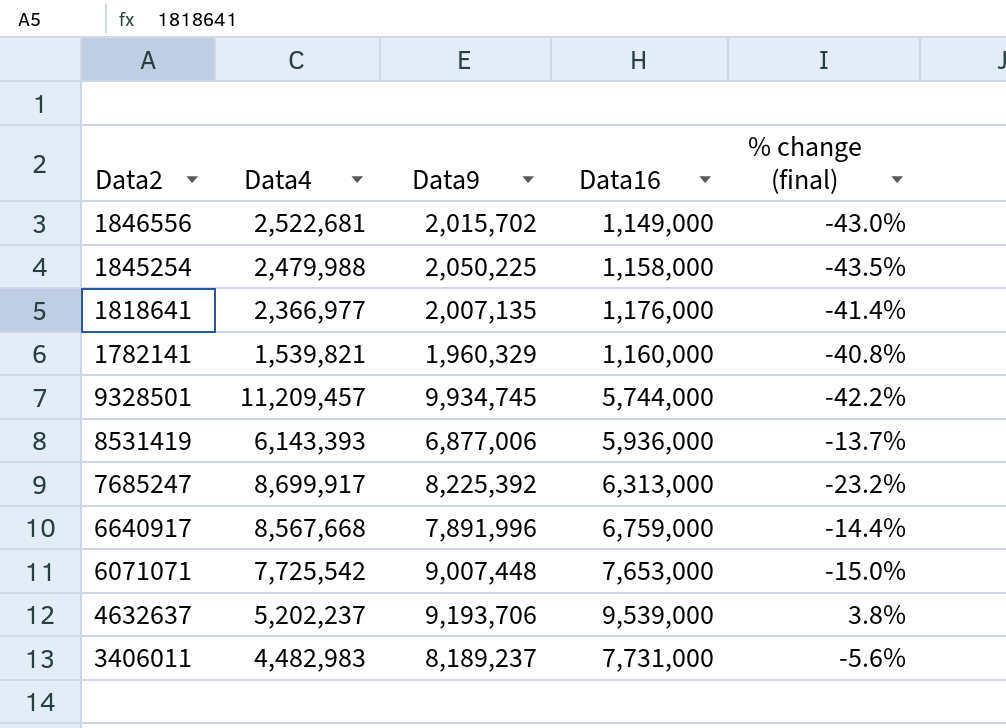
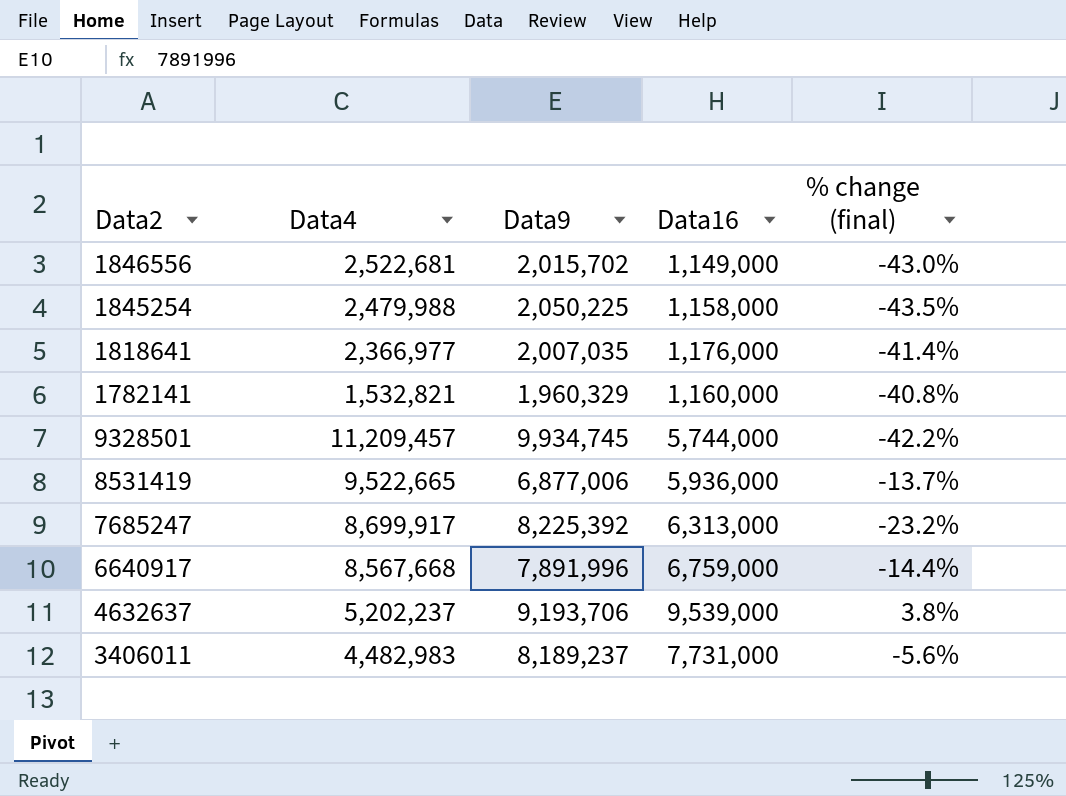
row 6071071: 7,725,542 | 9,007,448 | 7,653,000 | -15.0% -> none
1818641 | Data9: 2,007,135 -> 2,007,035
1782141 | Data4: 1,539,821 -> 1,532,821
8531419 | Data4: 6,143,393 -> 9,522,665

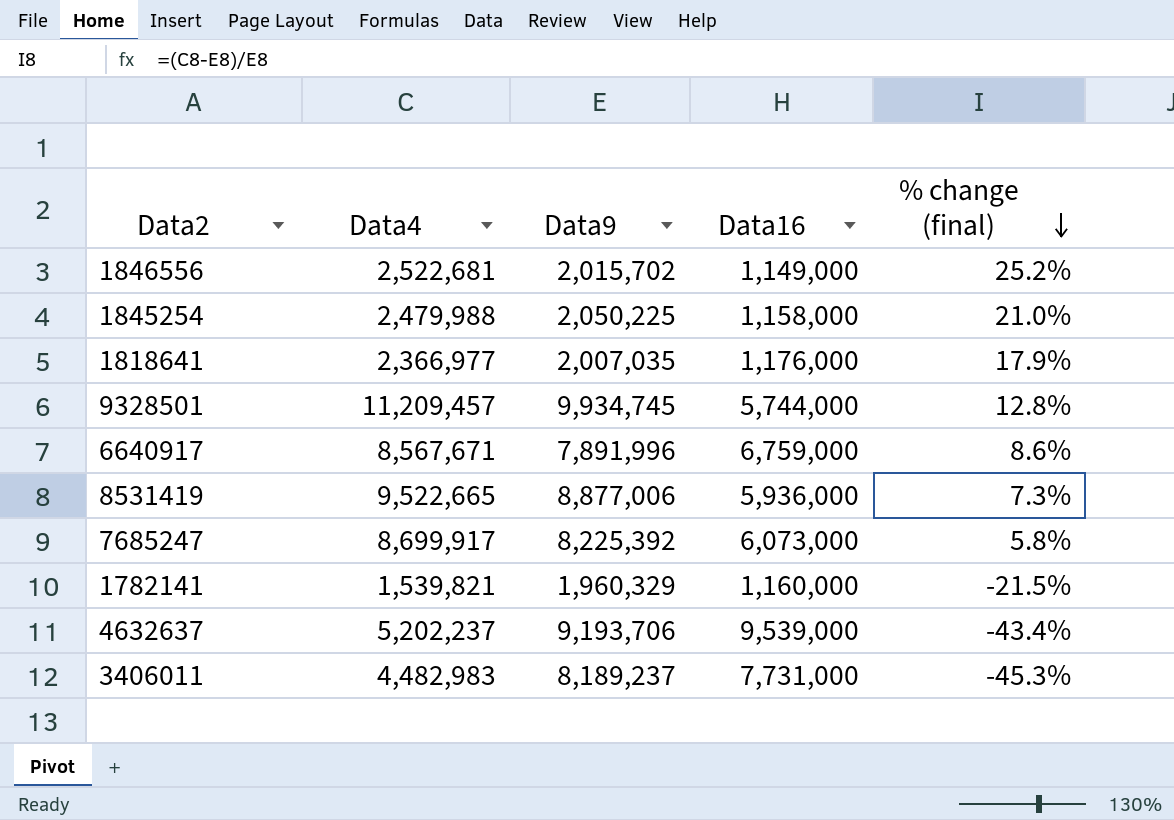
row order: none -> % change (final) descending
column % change (final) | formula: ([Data16] - [Data9]) / [Data9] -> ([Data4] - [Data9]) / [Data9]
6640917 | Data4: 8,567,668 -> 8,567,671
8531419 | Data9: 6,877,006 -> 8,877,006
7685247 | Data16: 6,313,000 -> 6,073,000
1782141 | Data4: 1,532,821 -> 1,539,821

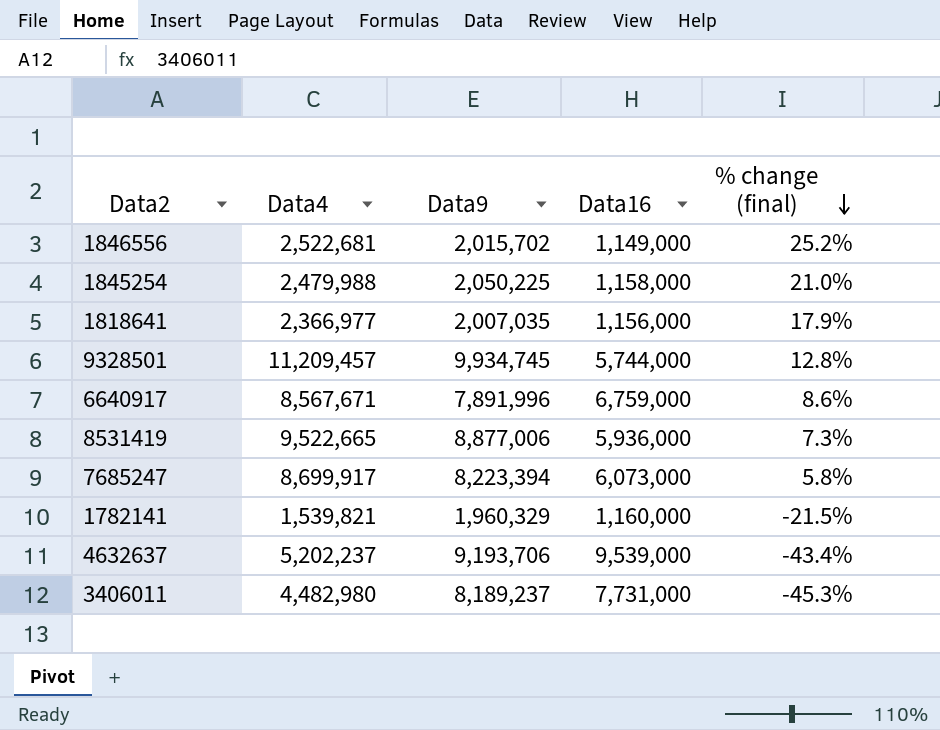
1818641 | Data16: 1,176,000 -> 1,156,000
7685247 | Data9: 8,225,392 -> 8,223,394
3406011 | Data4: 4,482,983 -> 4,482,980

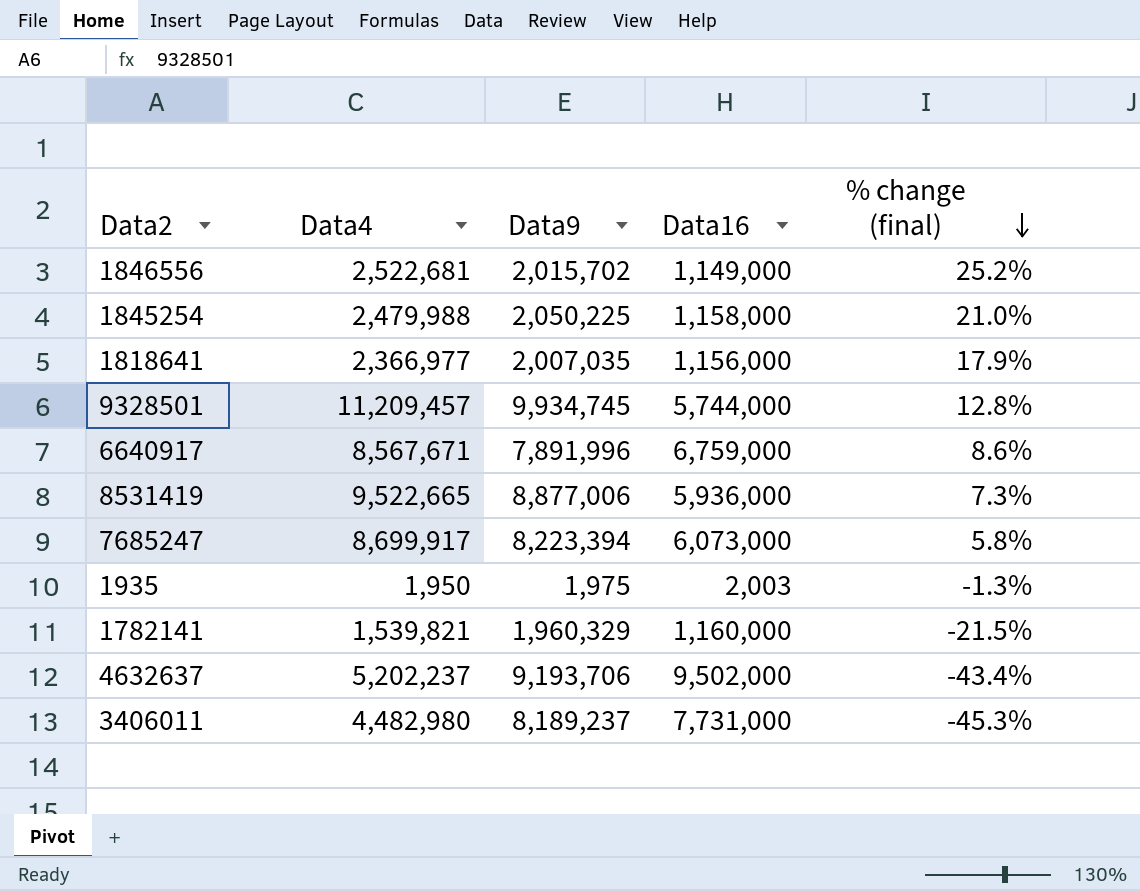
row 1935: none -> 1,950 | 1,975 | 2,003 | -1.3%
4632637 | Data16: 9,539,000 -> 9,502,000

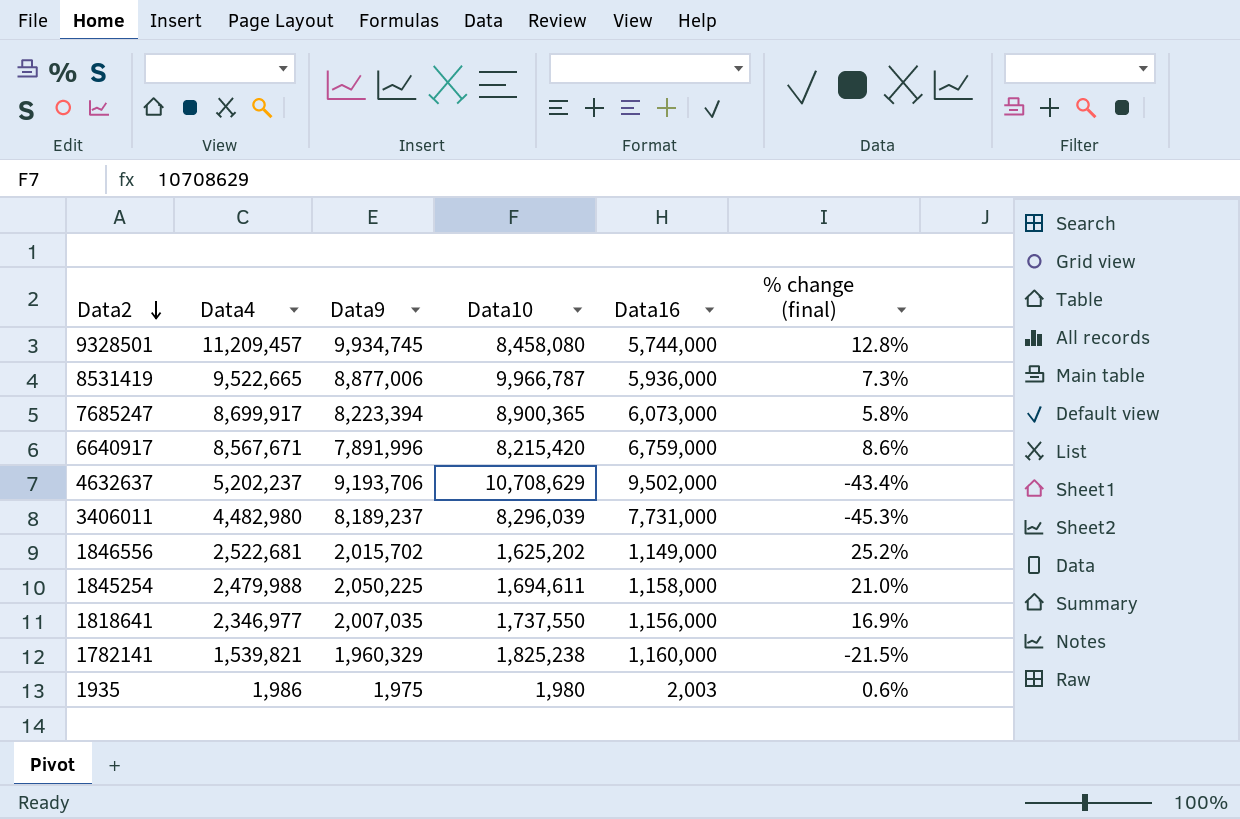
row order: % change (final) descending -> Data2 descending
column Data10 | position: none -> 4
1818641 | Data4: 2,366,977 -> 2,346,977
1818641 | % change (final): 17.9% -> 16.9%
1935 | Data4: 1,950 -> 1,986
1935 | % change (final): -1.3% -> 0.6%

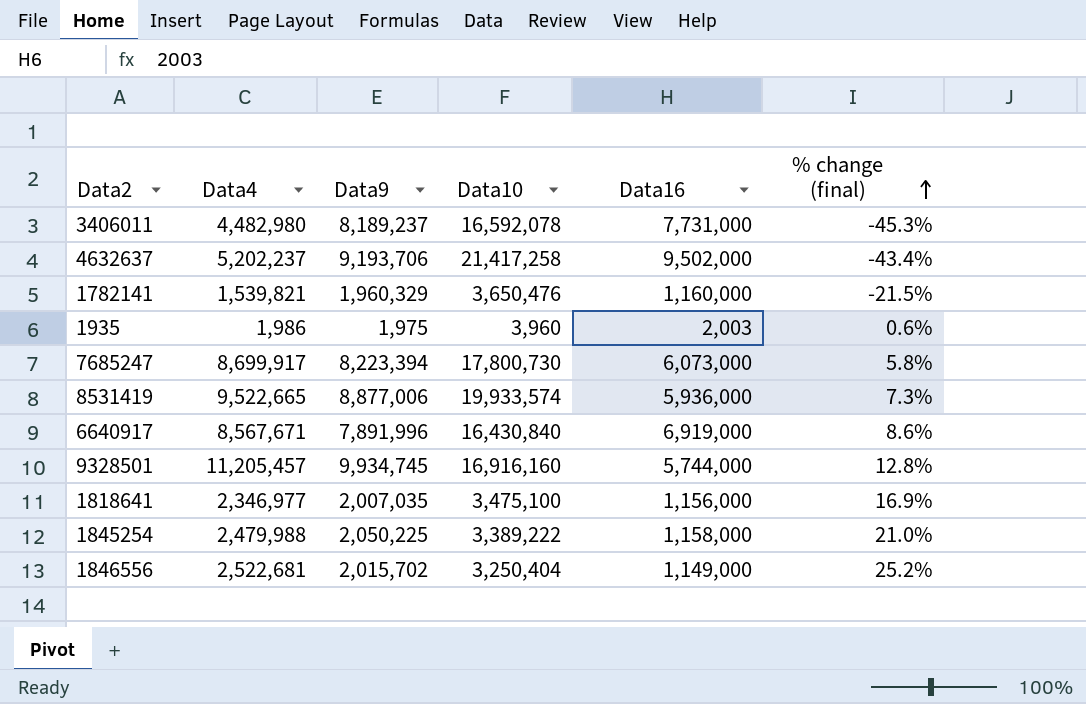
row order: Data2 descending -> % change (final) ascending
3406011 | Data10: 8,296,039 -> 16,592,078
4632637 | Data10: 10,708,629 -> 21,417,258
1782141 | Data10: 1,825,238 -> 3,650,476
1935 | Data10: 1,980 -> 3,960
7685247 | Data10: 8,900,365 -> 17,800,730
8531419 | Data10: 9,966,787 -> 19,933,574
6640917 | Data10: 8,215,420 -> 16,430,840
6640917 | Data16: 6,759,000 -> 6,919,000
9328501 | Data4: 11,209,457 -> 11,205,457
9328501 | Data10: 8,458,080 -> 16,916,160
1818641 | Data10: 1,737,550 -> 3,475,100
1845254 | Data10: 1,694,611 -> 3,389,222
1846556 | Data10: 1,625,202 -> 3,250,404

